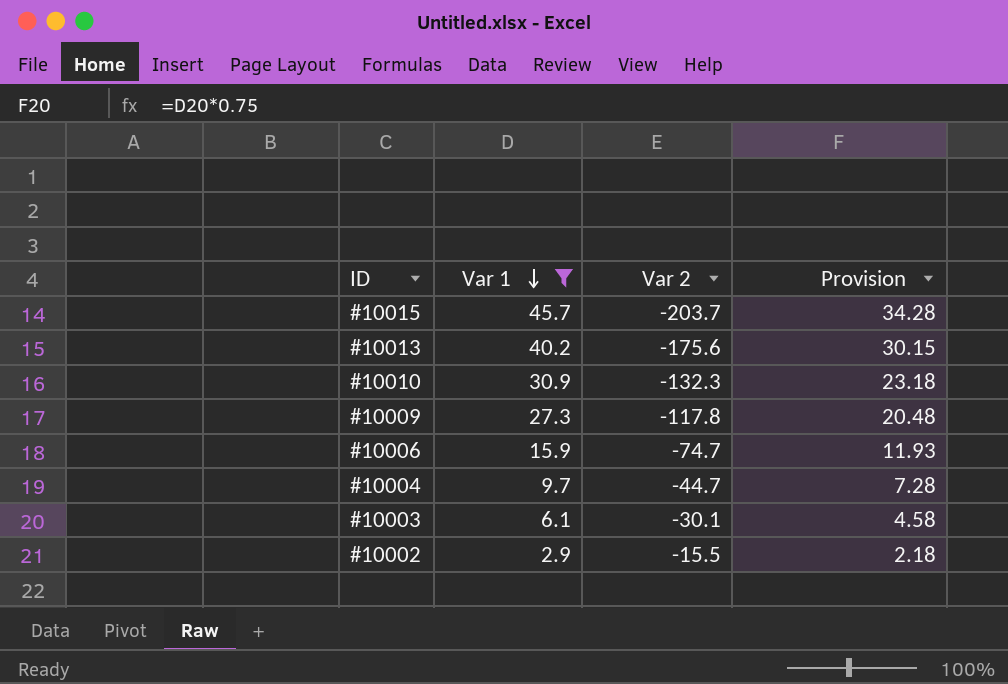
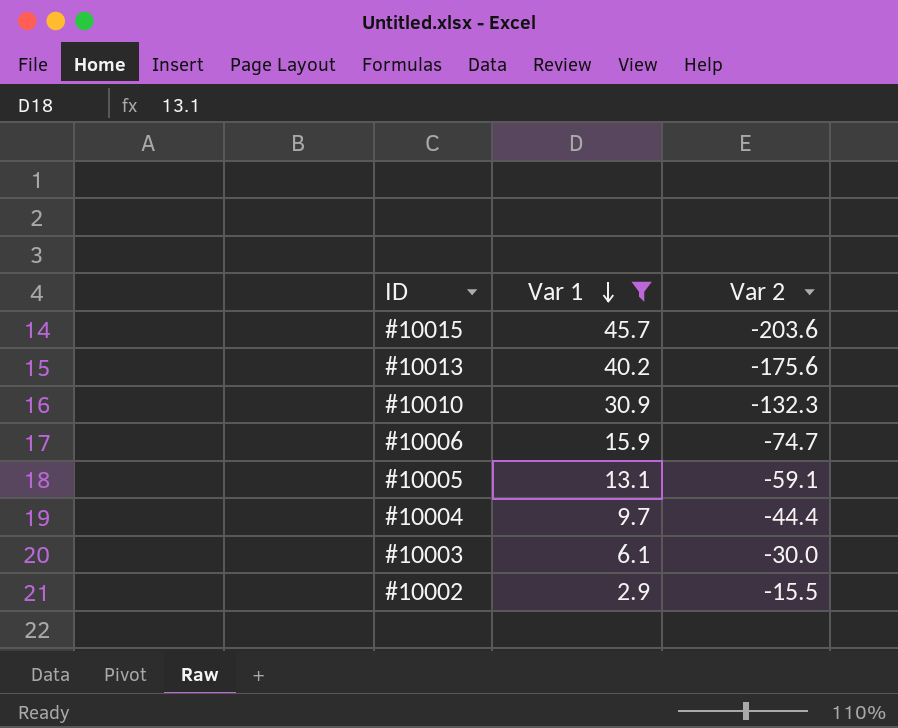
column Provision | formula: [Var 1] * 0.75 -> none
row #10009: 27.3 | -117.8 | 20.48 -> none
#10015 | Var 2: -203.7 -> -203.6
row #10005: none -> 13.1 | -59.1
#10004 | Var 2: -44.7 -> -44.4
#10003 | Var 2: -30.1 -> -30.0

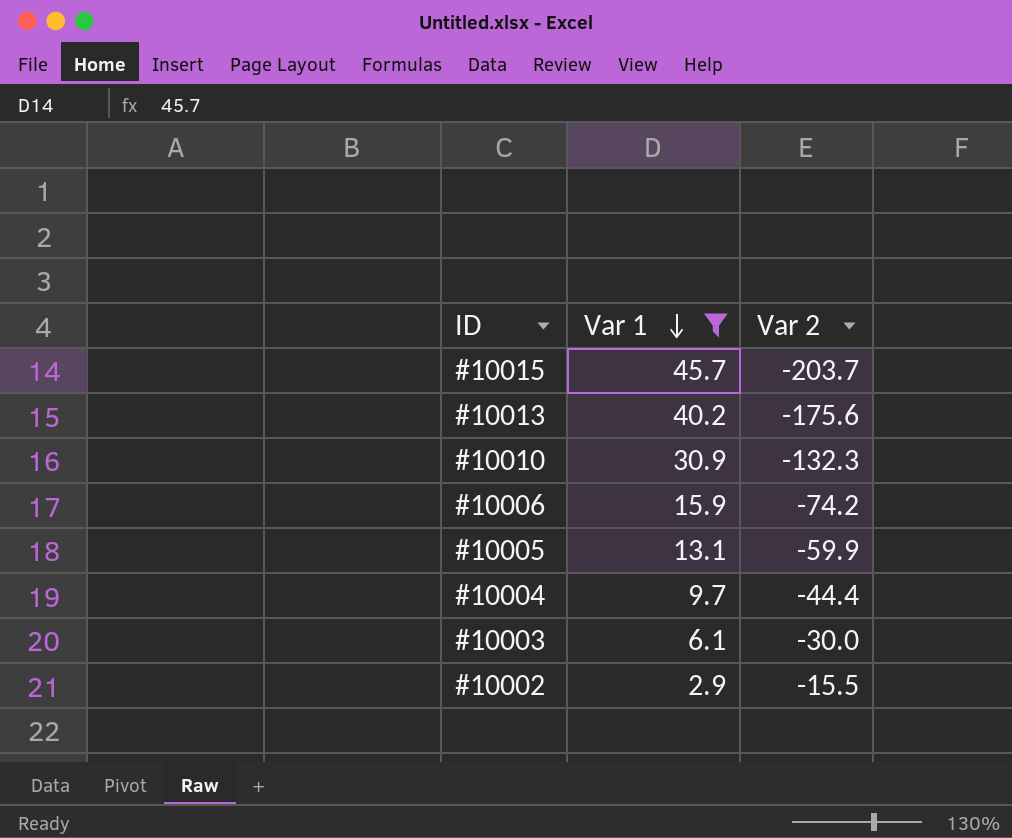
#10015 | Var 2: -203.6 -> -203.7
#10006 | Var 2: -74.7 -> -74.2
#10005 | Var 2: -59.1 -> -59.9

